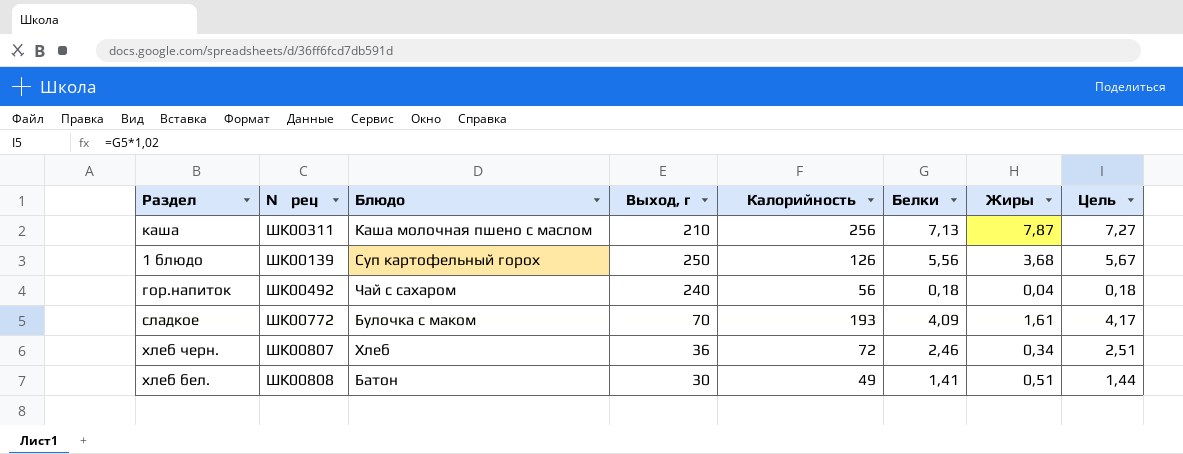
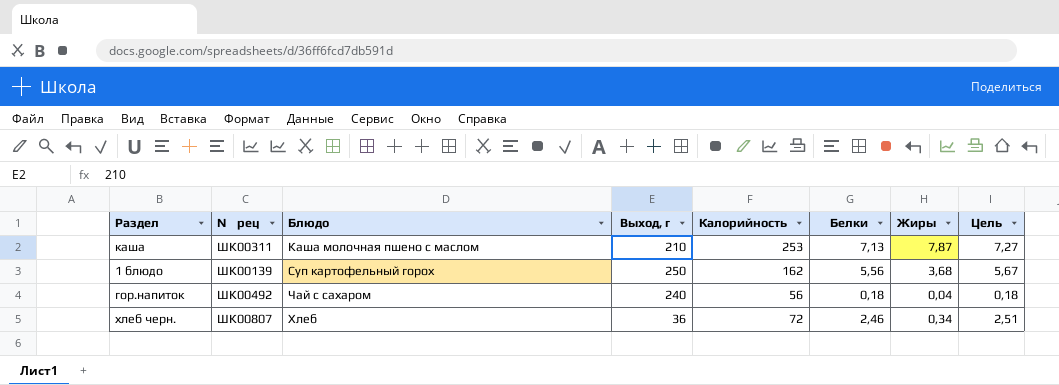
row сладкое: ШК00772 | Булочка с маком | 70 | 193 | 4,09 | 1,61 | 4,17 -> none
row хлеб бел.: ШК00808 | Батон | 30 | 49 | 1,41 | 0,51 | 1,44 -> none
каша | Калорийность: 256 -> 253
1 блюдо | Калорийность: 126 -> 162

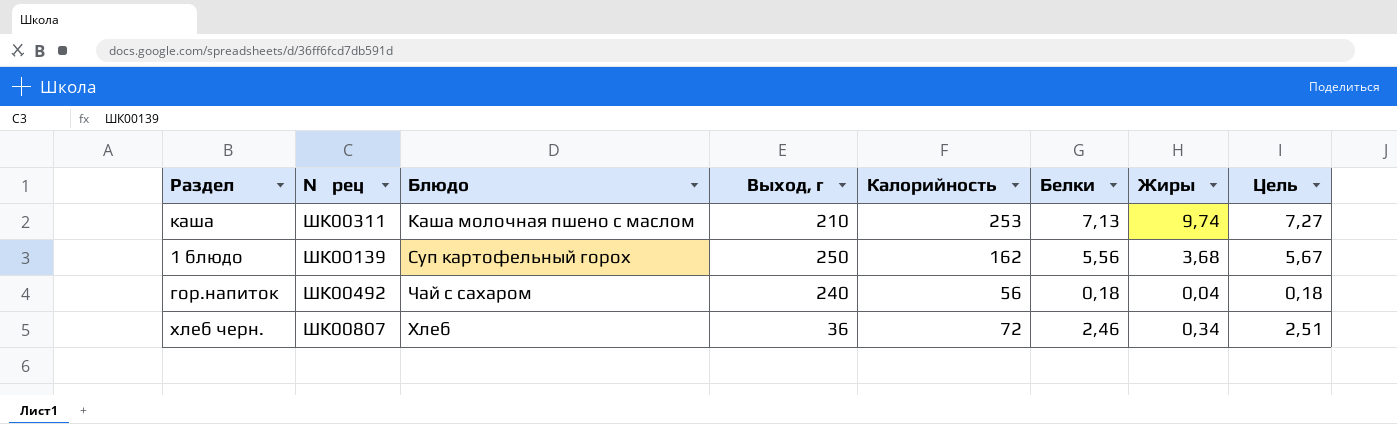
каша | Жиры: 7,87 -> 9,74

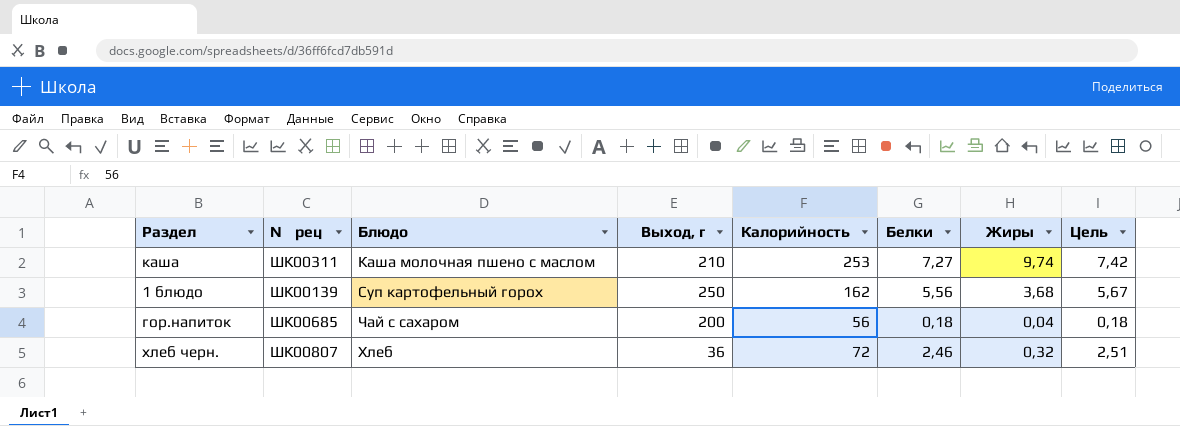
каша | Белки: 7,13 -> 7,27
каша | Цель: 7,27 -> 7,42
гор.напиток | № рец: ШК00492 -> ШК00685
гор.напиток | Выход, г: 240 -> 200
хлеб черн. | Жиры: 0,34 -> 0,32

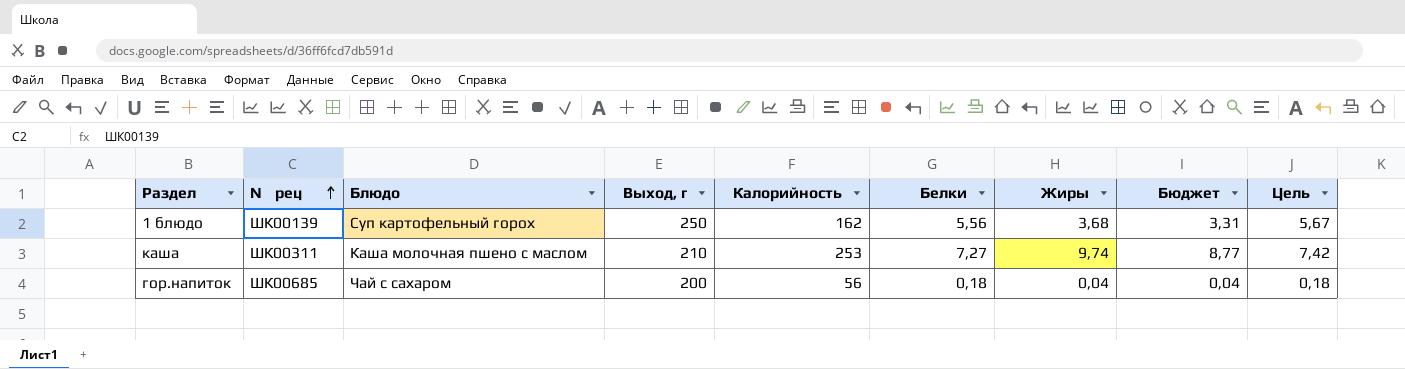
row order: none -> № рец ascending
column Бюджет | formula: none -> [Жиры] * 0,9
row хлеб черн.: ШК00807 | Хлеб | 36 | 72 | 2,46 | 0,32 | 2,51 -> none

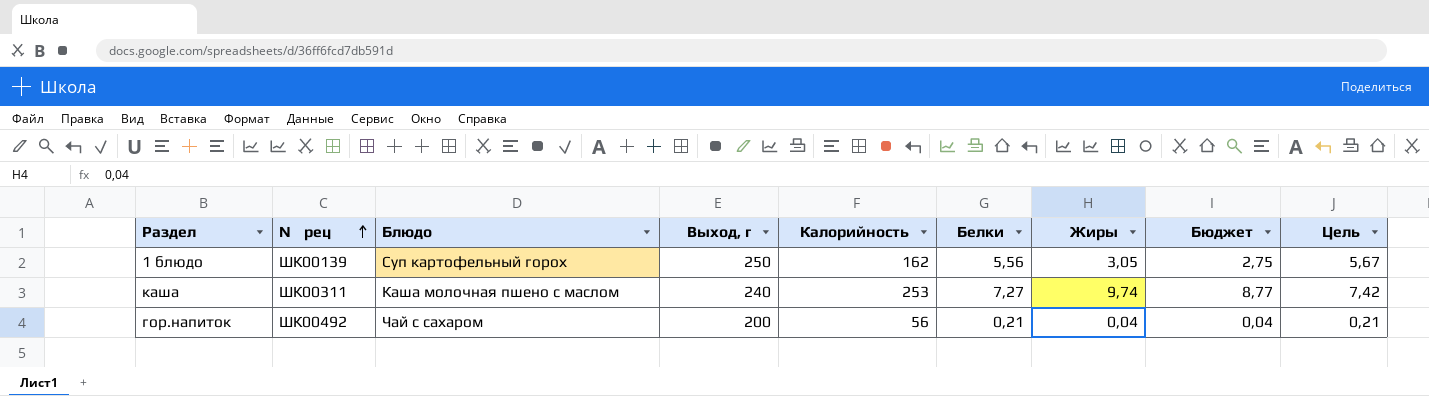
1 блюдо | Жиры: 3,68 -> 3,05
1 блюдо | Бюджет: 3,31 -> 2,75
каша | Выход, г: 210 -> 240
гор.напиток | № рец: ШК00685 -> ШК00492
гор.напиток | Белки: 0,18 -> 0,21
гор.напиток | Цель: 0,18 -> 0,21

